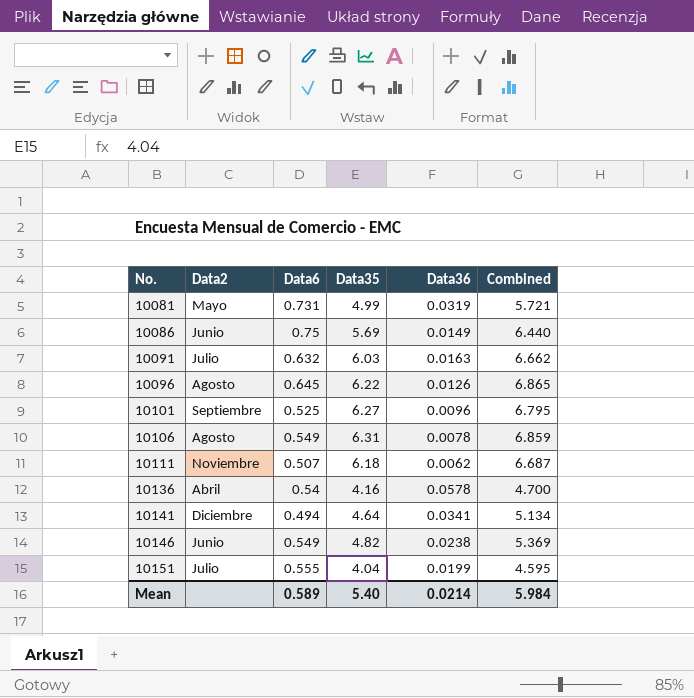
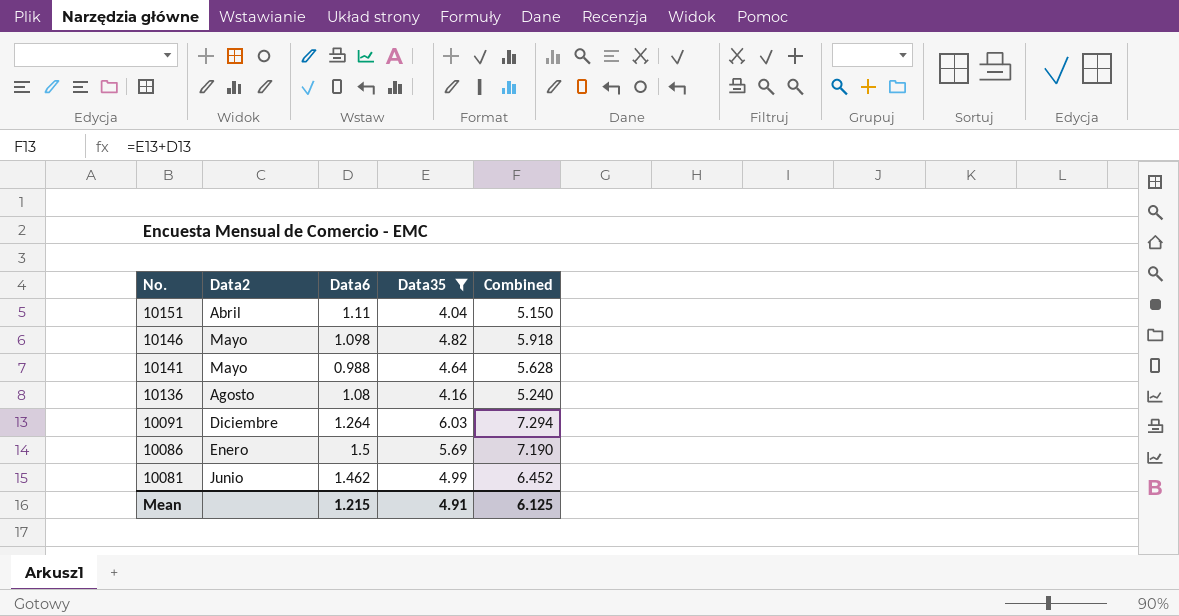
filter: none -> Data35 <= 6.03
row order: No. ascending -> No. descending
column Data36 | position: 5 -> none
10151 | Data2: Julio -> Abril
10151 | Data6: 0.555 -> 1.11
10151 | Combined: 4.595 -> 5.150
10146 | Data2: Junio -> Mayo
10146 | Data6: 0.549 -> 1.098
10146 | Combined: 5.369 -> 5.918
10141 | Data2: Diciembre -> Mayo
10141 | Data6: 0.494 -> 0.988
10141 | Combined: 5.134 -> 5.628
10136 | Data2: Abril -> Agosto
10136 | Data6: 0.54 -> 1.08
10136 | Combined: 4.700 -> 5.240
10091 | Data2: Julio -> Diciembre
10091 | Data6: 0.632 -> 1.264
10091 | Combined: 6.662 -> 7.294
10086 | Data2: Junio -> Enero
10086 | Data6: 0.75 -> 1.5
10086 | Combined: 6.440 -> 7.190
10081 | Data2: Mayo -> Junio
10081 | Data6: 0.731 -> 1.462
10081 | Combined: 5.721 -> 6.452
Mean | Data6: 0.589 -> 1.215
Mean | Data35: 5.40 -> 4.91
Mean | Combined: 5.984 -> 6.125

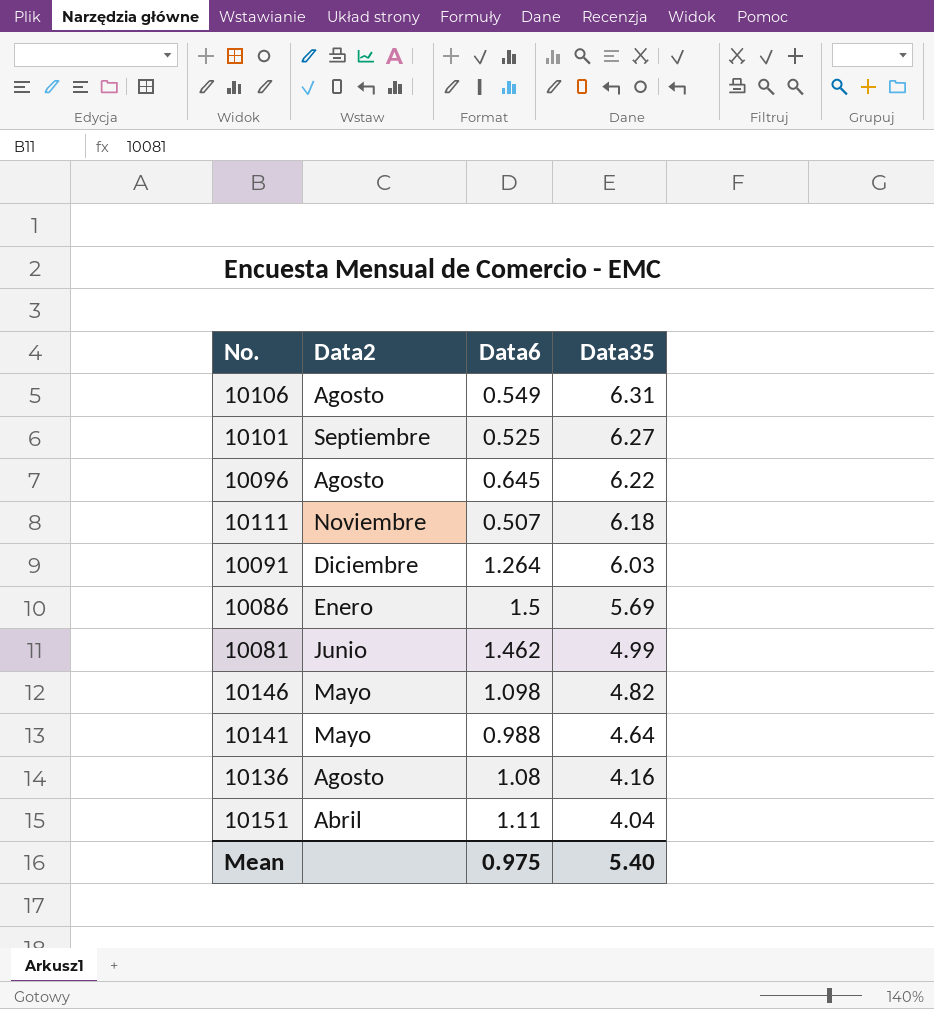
filter: Data35 <= 6.03 -> none
row order: No. descending -> Data35 descending
column Combined | formula: [Data6] + [Data35] -> none
Mean | Data6: 1.215 -> 0.975
Mean | Data35: 4.91 -> 5.40

